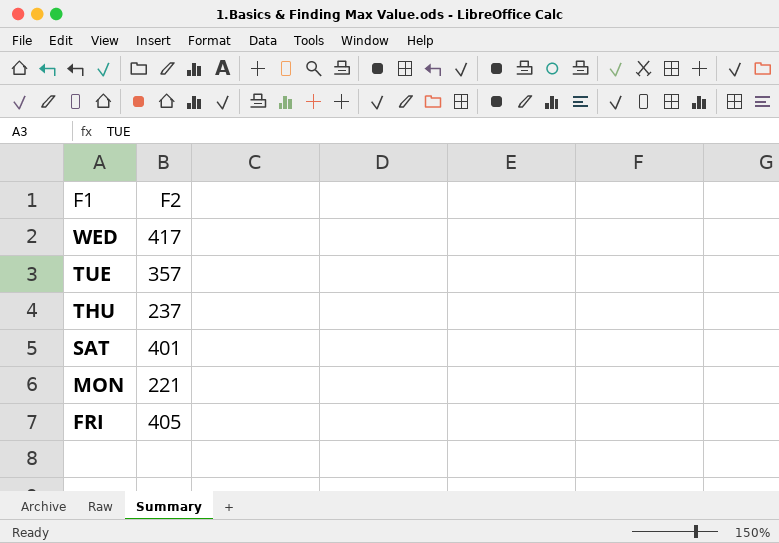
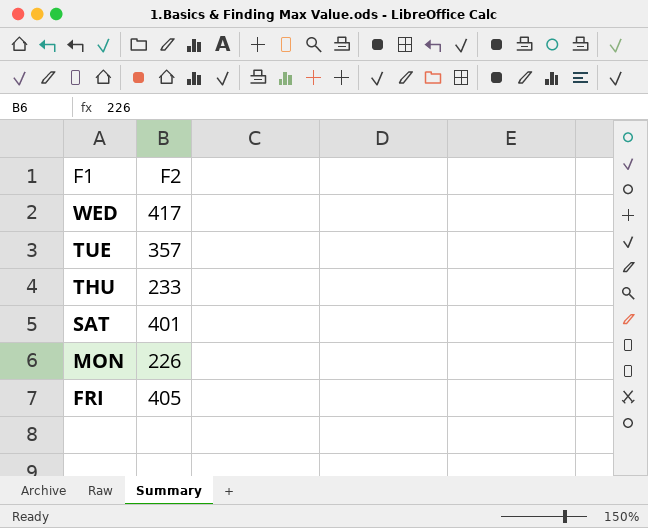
THU | F2: 237 -> 233
MON | F2: 221 -> 226

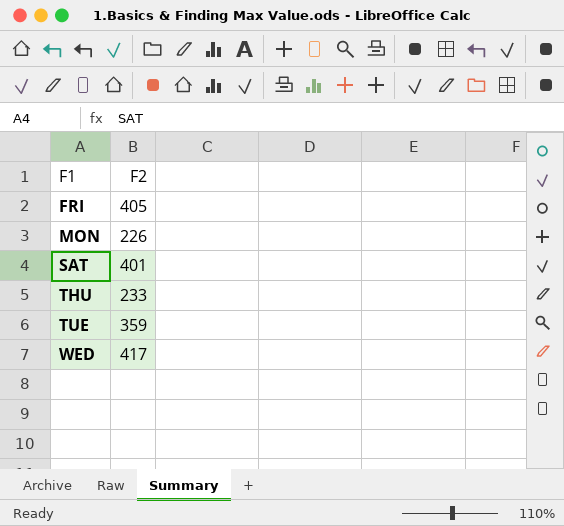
row order: F1 descending -> F1 ascending
TUE | F2: 357 -> 359

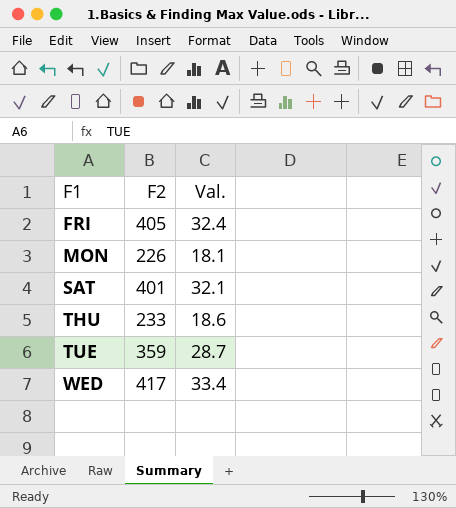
column Val. | formula: none -> [F2] * 0.08

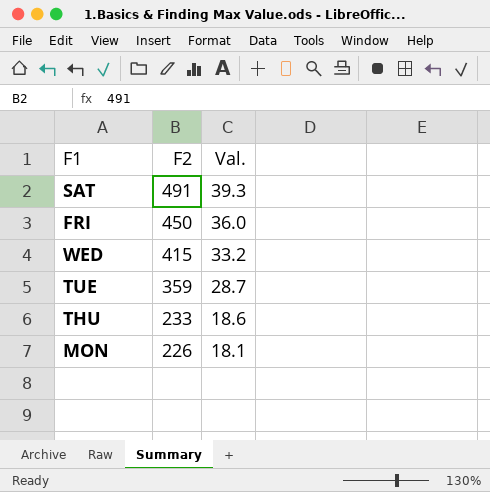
row order: F1 ascending -> F2 descending
SAT | F2: 401 -> 491
SAT | Val.: 32.1 -> 39.3
FRI | F2: 405 -> 450
FRI | Val.: 32.4 -> 36.0
WED | F2: 417 -> 415
WED | Val.: 33.4 -> 33.2

